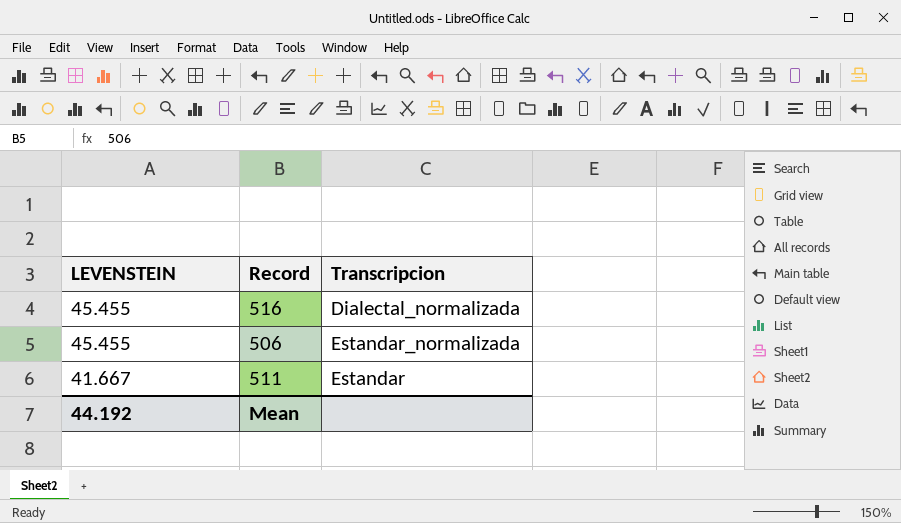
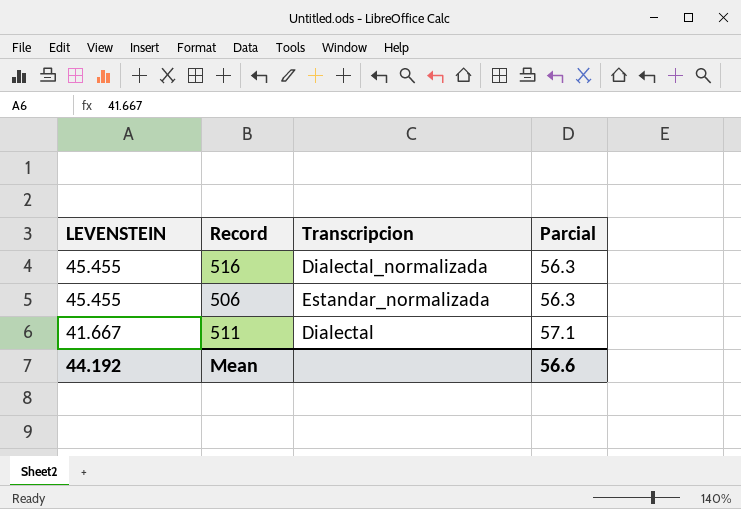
column Parcial | position: none -> 4
511 | Transcripcion: Estandar -> Dialectal

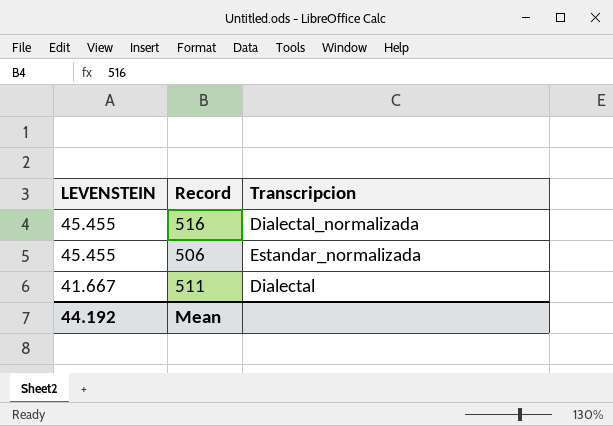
column Parcial | position: 4 -> none

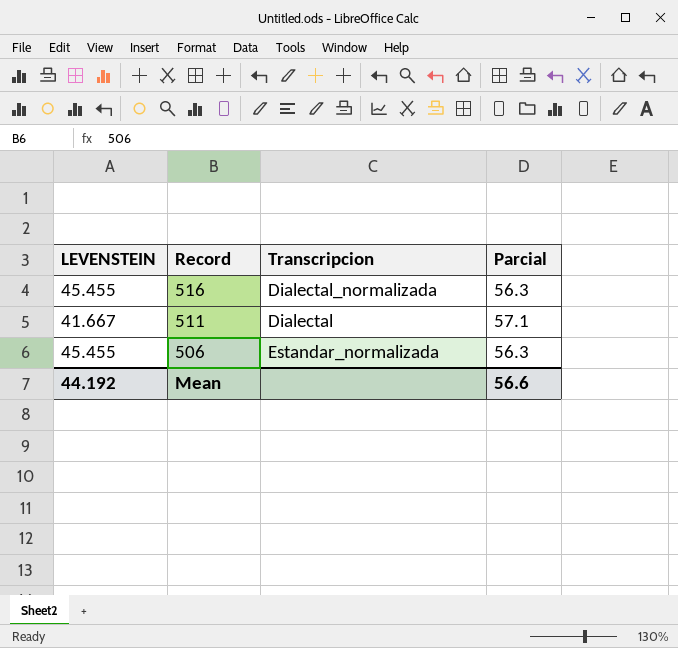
row order: LEVENSTEIN descending -> Record descending
column Parcial | position: none -> 4

